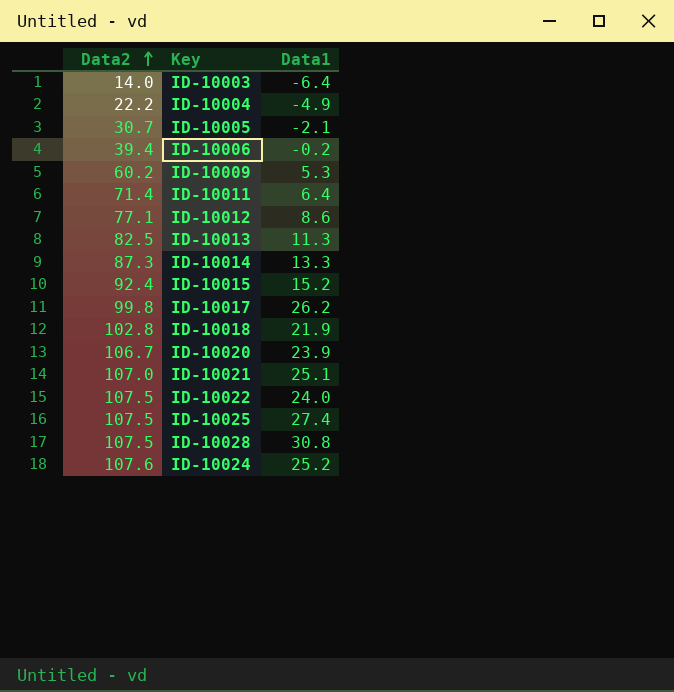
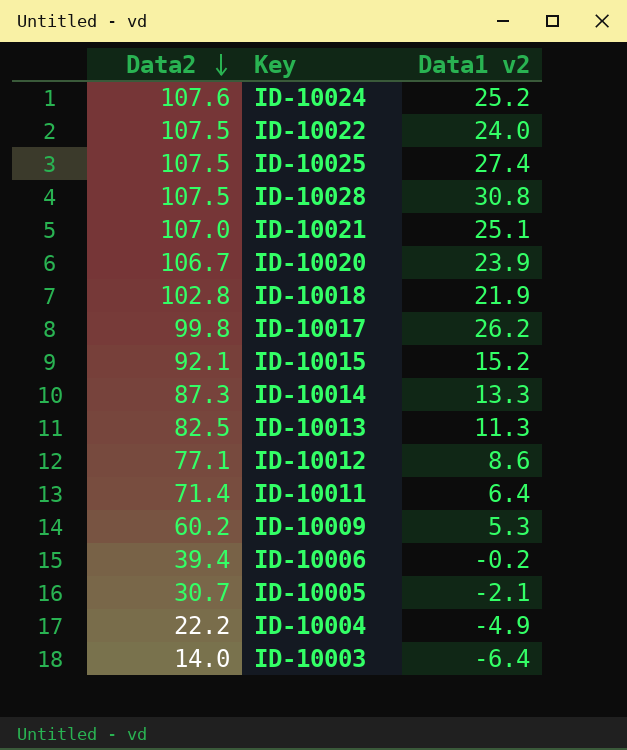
row order: Data2 ascending -> Data2 descending
column name: Data1 -> Data1 v2
ID-10015 | Data2: 92.4 -> 92.1

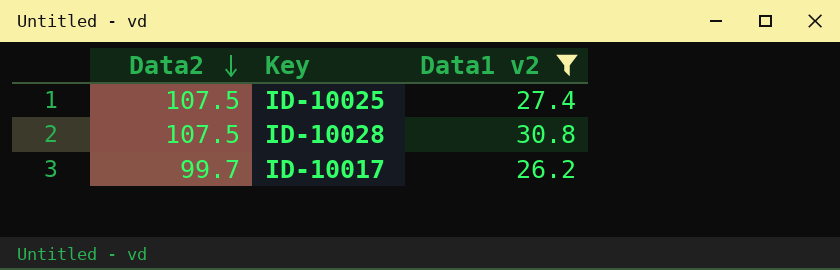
filter: none -> Data1 v2 >= 26.2
ID-10017 | Data2: 99.8 -> 99.7

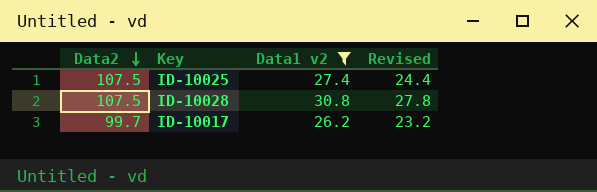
column Revised | formula: none -> [Data1 v2] - 3

